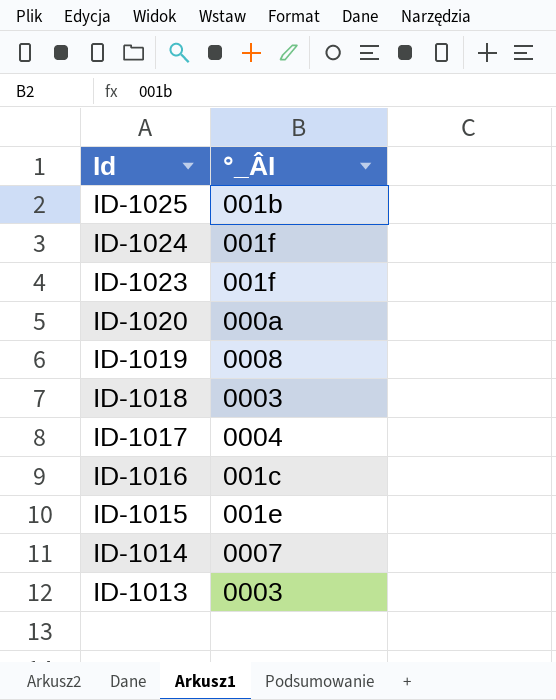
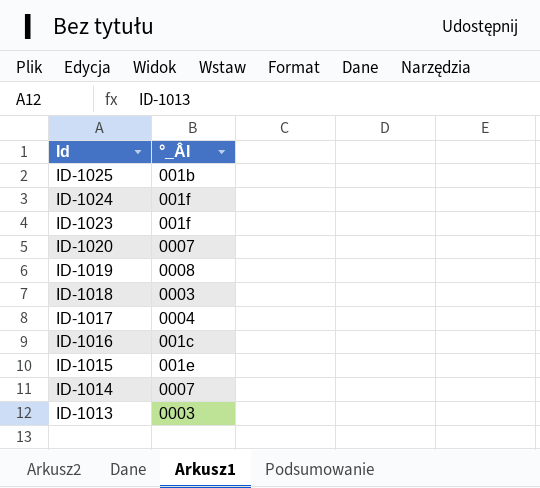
ID-1020 | °_ÂI: 000a -> 0007

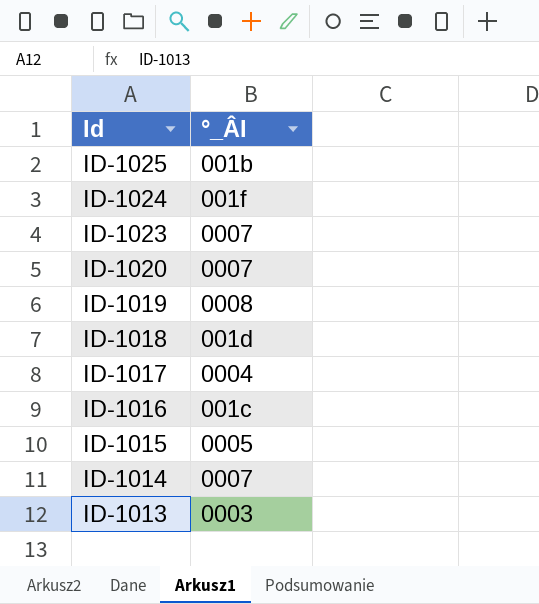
ID-1023 | °_ÂI: 001f -> 0007
ID-1018 | °_ÂI: 0003 -> 001d
ID-1015 | °_ÂI: 001e -> 0005

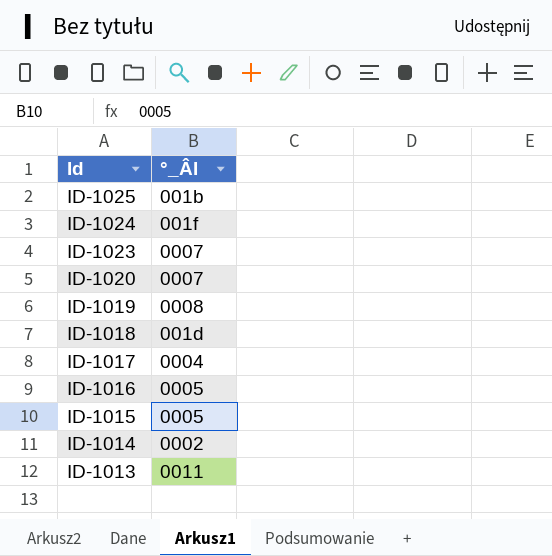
ID-1016 | °_ÂI: 001c -> 0005
ID-1014 | °_ÂI: 0007 -> 0002
ID-1013 | °_ÂI: 0003 -> 0011

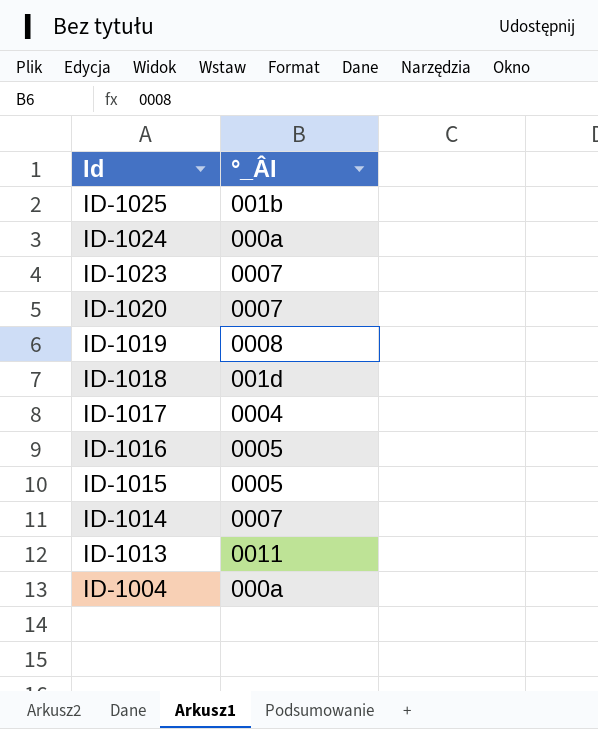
ID-1024 | °_ÂI: 001f -> 000a
ID-1014 | °_ÂI: 0002 -> 0007
row ID-1004: none -> 000a

